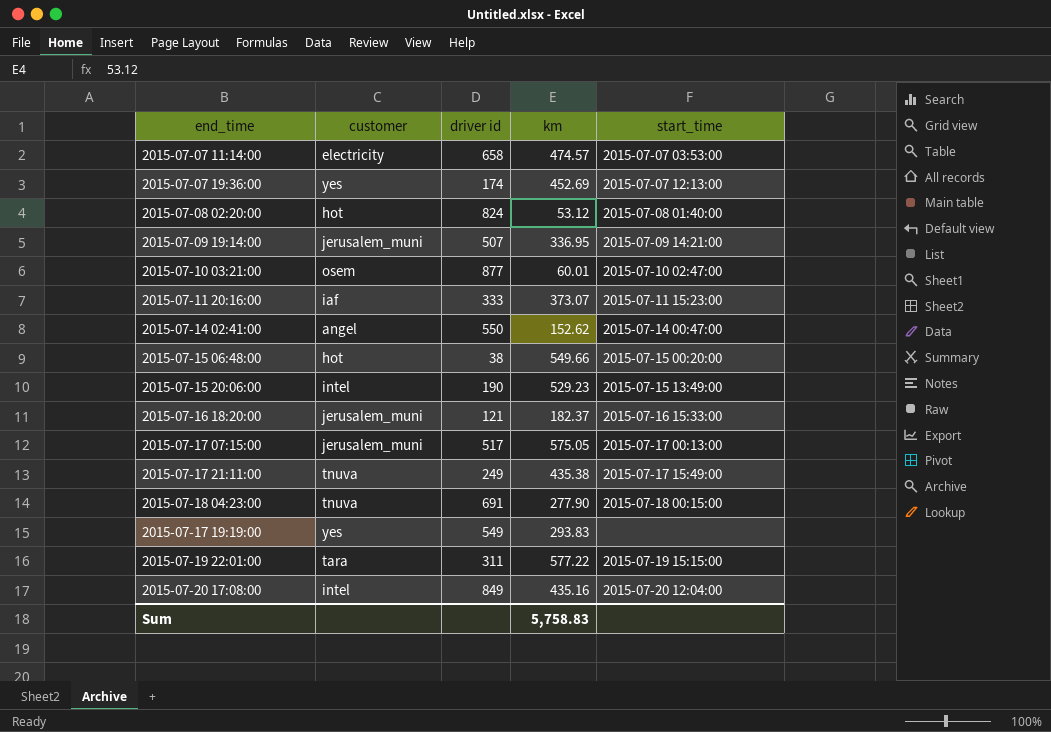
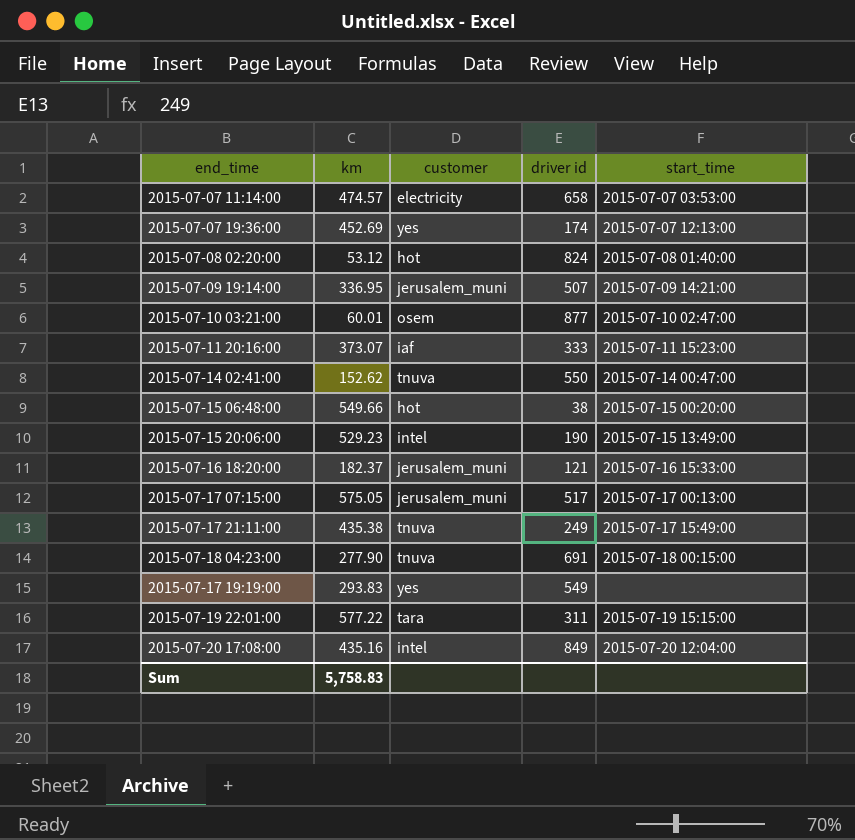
column km | position: 4 -> 2
2015-07-14 02:41:00 | customer: angel -> tnuva

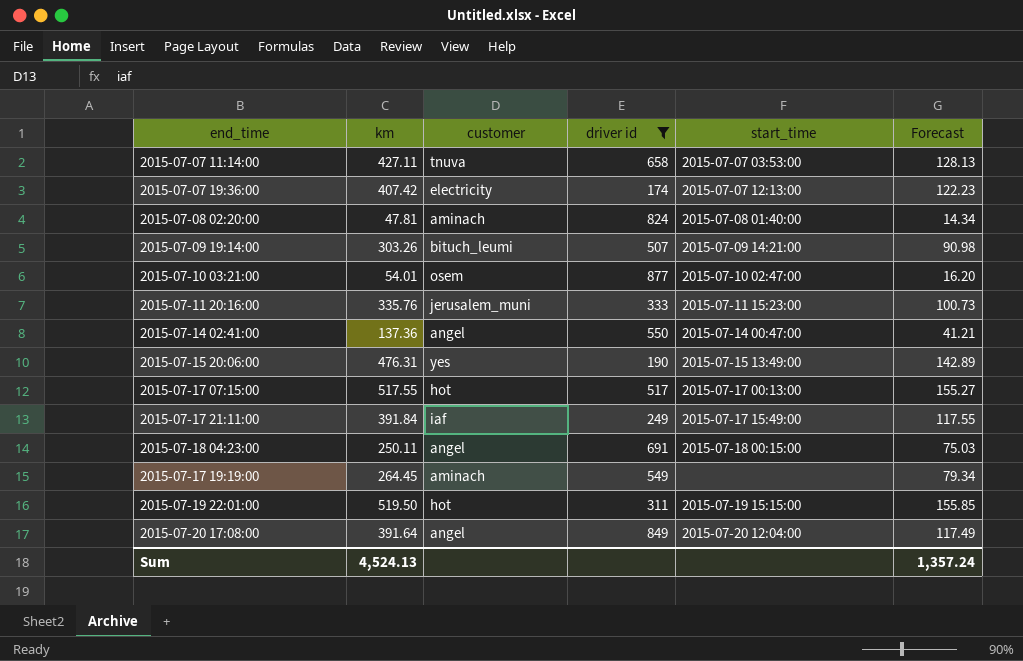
filter: none -> driver id >= 174
column Forecast | formula: none -> [km] * 0.3
2015-07-07 11:14:00 | km: 474.57 -> 427.11
2015-07-07 11:14:00 | customer: electricity -> tnuva
2015-07-07 19:36:00 | km: 452.69 -> 407.42
2015-07-07 19:36:00 | customer: yes -> electricity
2015-07-08 02:20:00 | km: 53.12 -> 47.81
2015-07-08 02:20:00 | customer: hot -> aminach
2015-07-09 19:14:00 | km: 336.95 -> 303.26
2015-07-09 19:14:00 | customer: jerusalem_muni -> bituch_leumi
2015-07-10 03:21:00 | km: 60.01 -> 54.01
2015-07-11 20:16:00 | km: 373.07 -> 335.76
2015-07-11 20:16:00 | customer: iaf -> jerusalem_muni
2015-07-14 02:41:00 | km: 152.62 -> 137.36
2015-07-14 02:41:00 | customer: tnuva -> angel
2015-07-15 20:06:00 | km: 529.23 -> 476.31
2015-07-15 20:06:00 | customer: intel -> yes
2015-07-17 07:15:00 | km: 575.05 -> 517.55
2015-07-17 07:15:00 | customer: jerusalem_muni -> hot
2015-07-17 21:11:00 | km: 435.38 -> 391.84
2015-07-17 21:11:00 | customer: tnuva -> iaf
2015-07-18 04:23:00 | km: 277.90 -> 250.11
2015-07-18 04:23:00 | customer: tnuva -> angel
2015-07-17 19:19:00 | km: 293.83 -> 264.45
2015-07-17 19:19:00 | customer: yes -> aminach
2015-07-19 22:01:00 | km: 577.22 -> 519.50
2015-07-19 22:01:00 | customer: tara -> hot
2015-07-20 17:08:00 | km: 435.16 -> 391.64
2015-07-20 17:08:00 | customer: intel -> angel
Sum | km: 5,758.83 -> 4,524.13

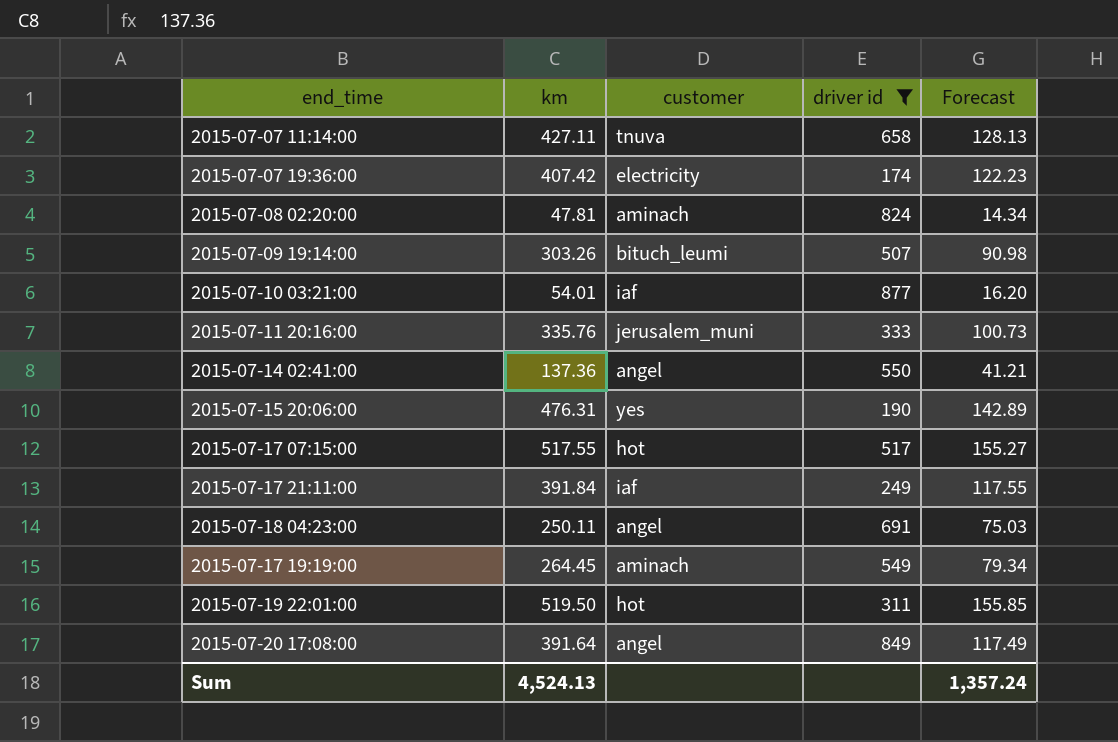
column start_time | position: 5 -> none
2015-07-10 03:21:00 | customer: osem -> iaf

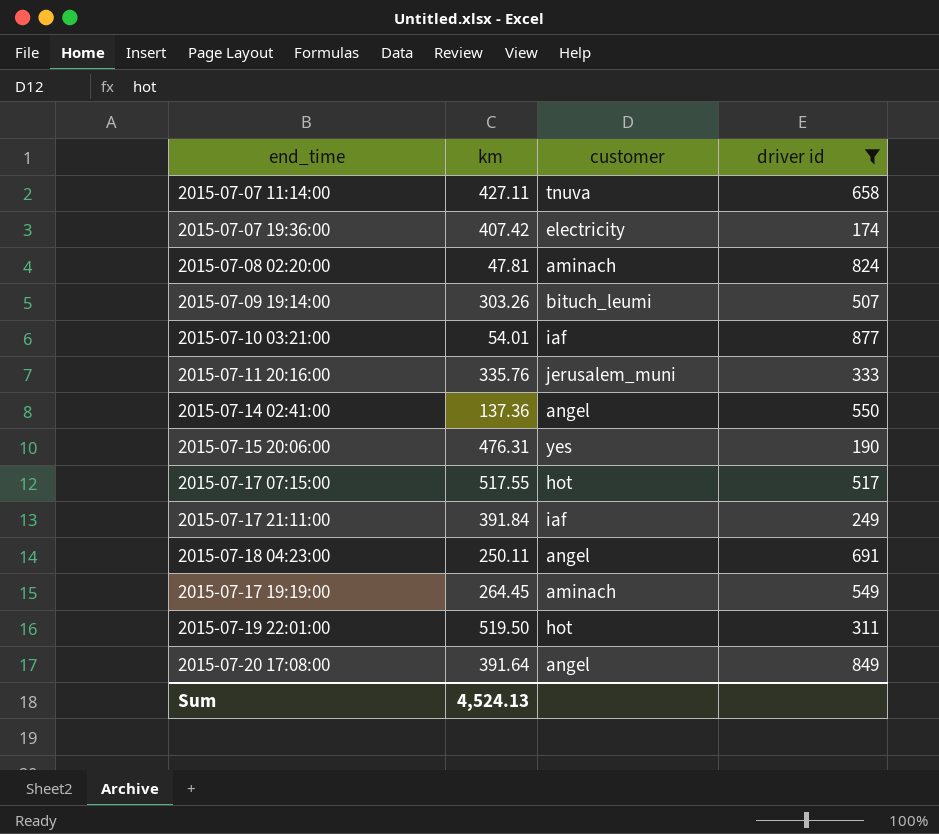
column Forecast | formula: [km] * 0.3 -> none

